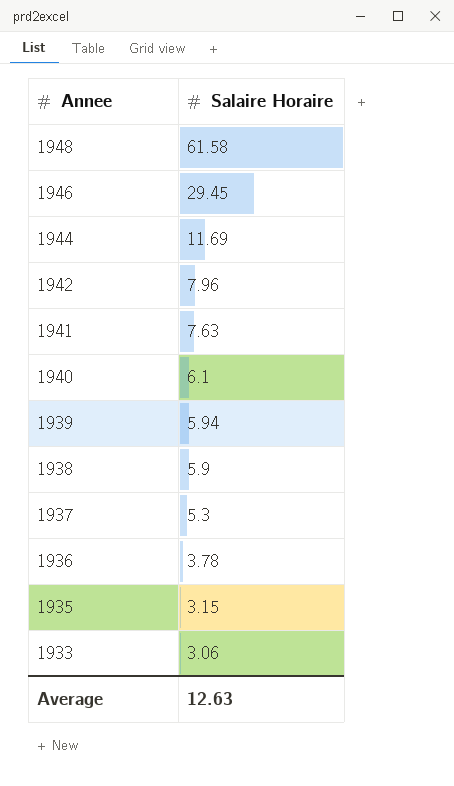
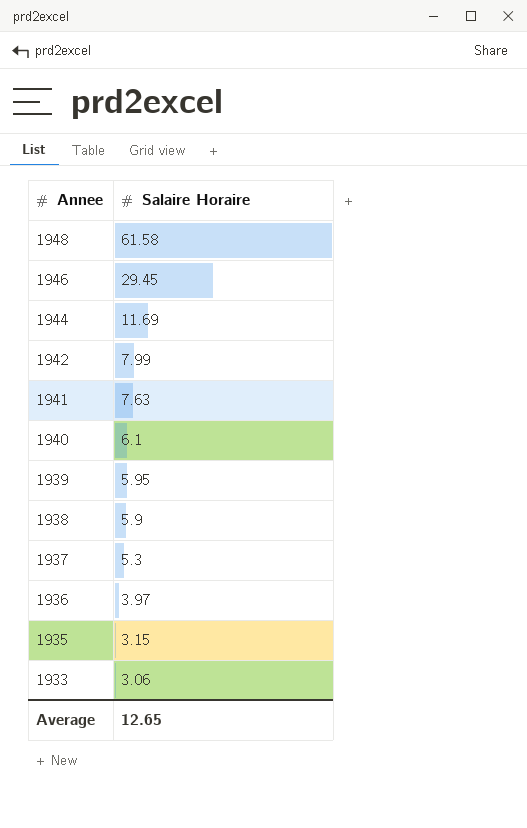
1942 | Salaire Horaire: 7.96 -> 7.99
1939 | Salaire Horaire: 5.94 -> 5.95
1936 | Salaire Horaire: 3.78 -> 3.97
Average | Salaire Horaire: 12.63 -> 12.65

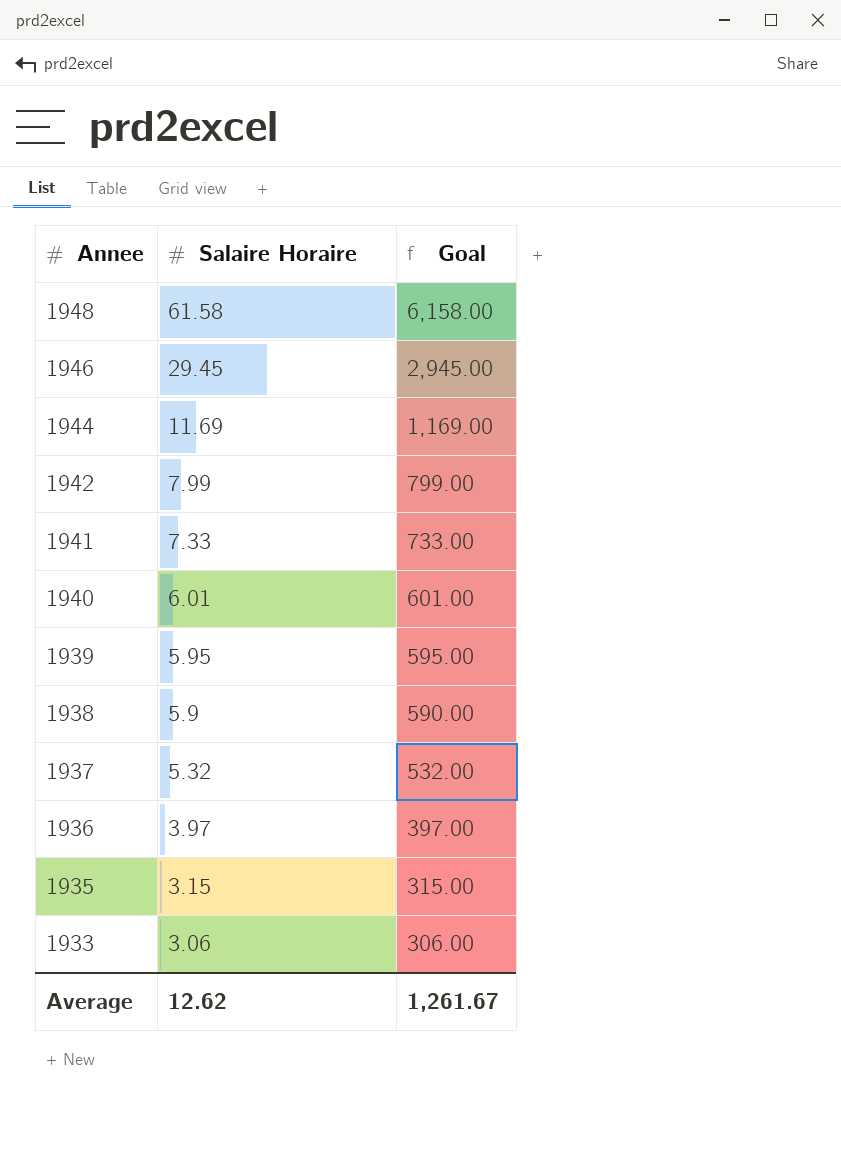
column Goal | formula: none -> [Salaire Horaire] * 100
1941 | Salaire Horaire: 7.63 -> 7.33
1940 | Salaire Horaire: 6.1 -> 6.01
1937 | Salaire Horaire: 5.3 -> 5.32
Average | Salaire Horaire: 12.65 -> 12.62

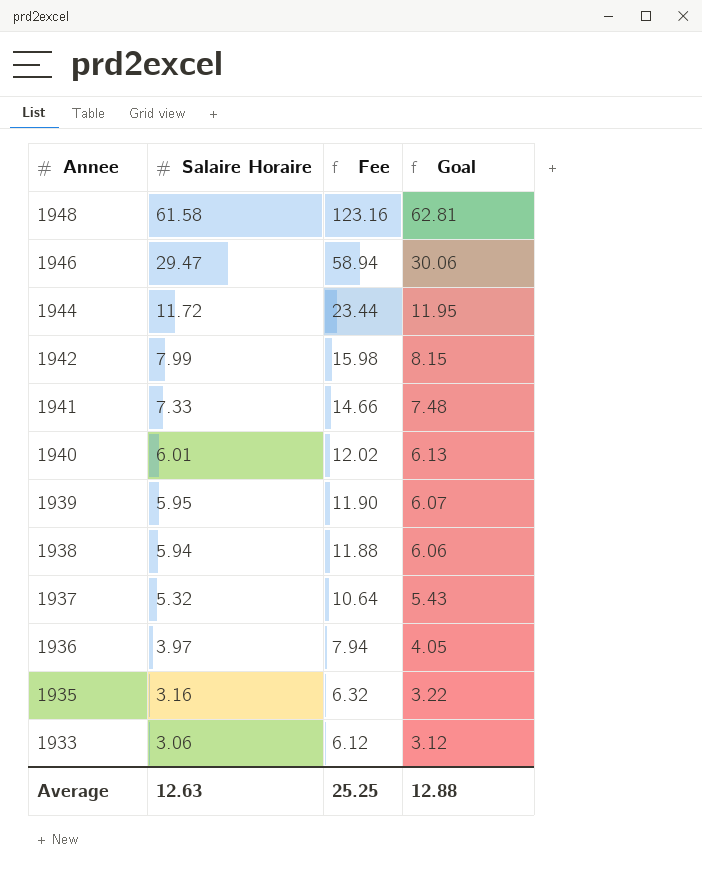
column Fee | formula: none -> [Salaire Horaire] * 2
column Goal | formula: [Salaire Horaire] * 100 -> [Salaire Horaire] * 1.02
1946 | Salaire Horaire: 29.45 -> 29.47
1944 | Salaire Horaire: 11.69 -> 11.72
1938 | Salaire Horaire: 5.9 -> 5.94
1935 | Salaire Horaire: 3.15 -> 3.16
Average | Salaire Horaire: 12.62 -> 12.63
Average | Goal: 1,261.67 -> 12.88

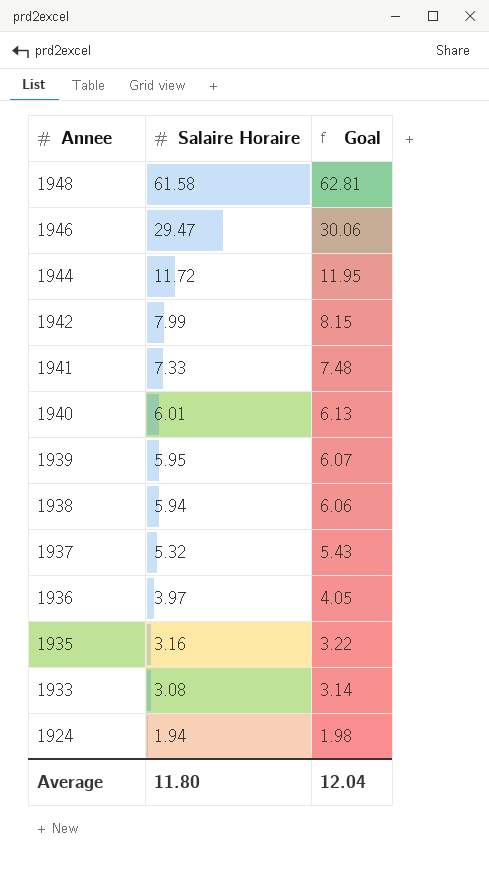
column Fee | formula: [Salaire Horaire] * 2 -> none
1933 | Salaire Horaire: 3.06 -> 3.08
1933 | Goal: 3.12 -> 3.14
row 1924: none -> 1.94 | 1.98
Average | Salaire Horaire: 12.63 -> 11.80
Average | Goal: 12.88 -> 12.04

